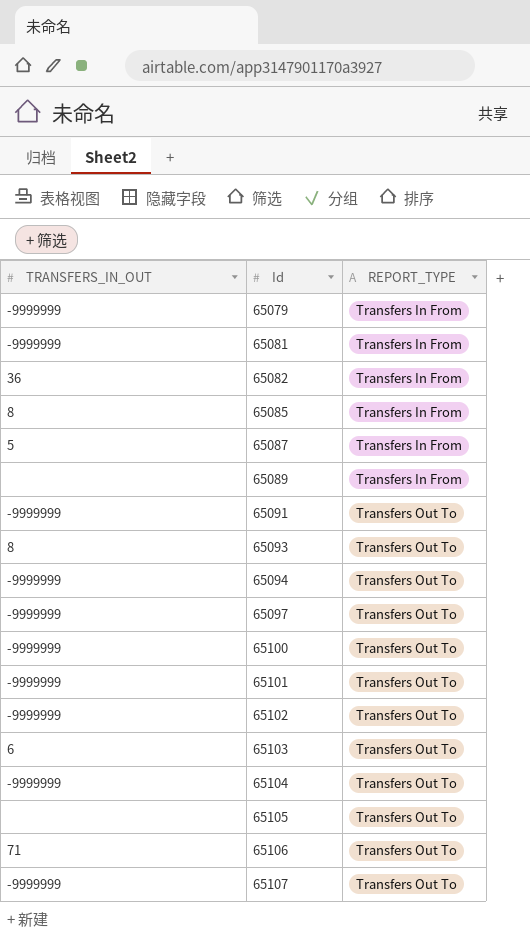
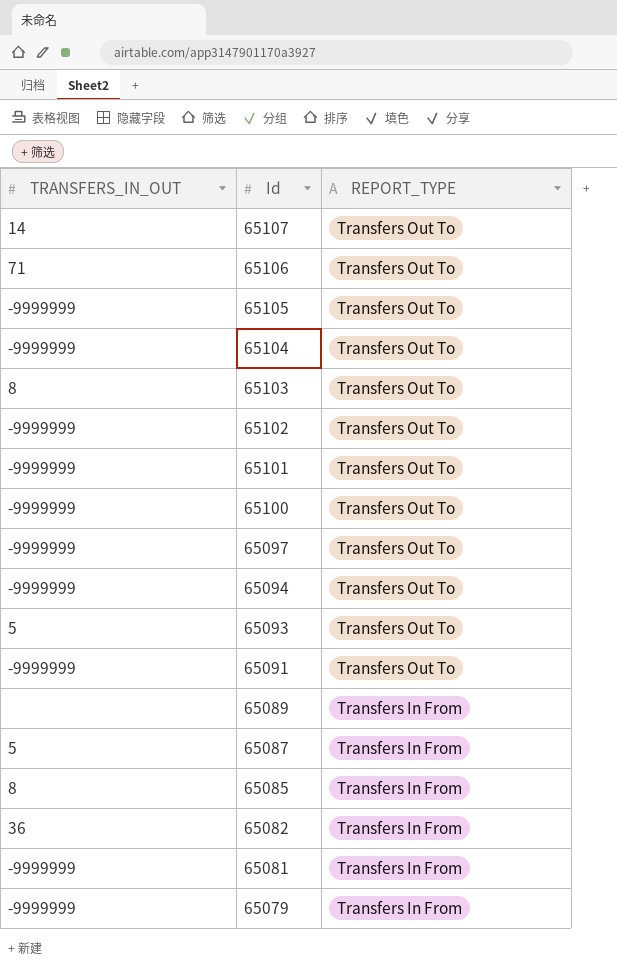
row order: Id ascending -> Id descending
65107 | TRANSFERS_IN_OUT: -9999999 -> 14
65105 | TRANSFERS_IN_OUT: none -> -9999999
65103 | TRANSFERS_IN_OUT: 6 -> 8
65093 | TRANSFERS_IN_OUT: 8 -> 5

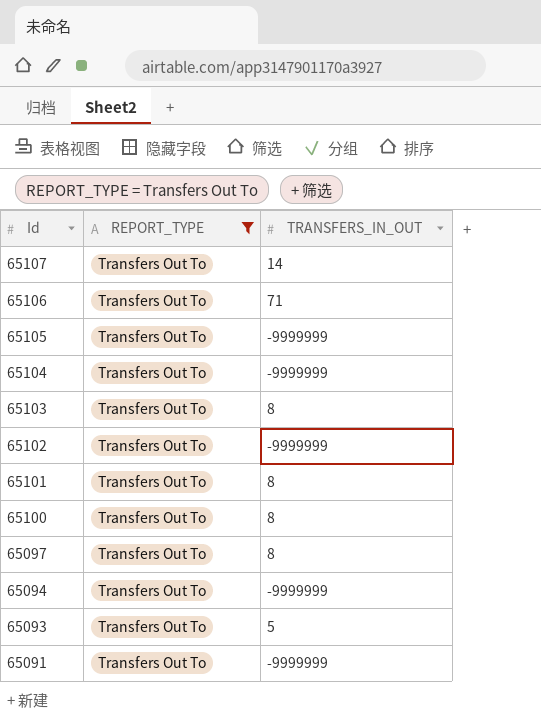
filter: none -> REPORT_TYPE = Transfers Out To
column TRANSFERS_IN_OUT | position: 1 -> 3
65101 | TRANSFERS_IN_OUT: -9999999 -> 8
65100 | TRANSFERS_IN_OUT: -9999999 -> 8
65097 | TRANSFERS_IN_OUT: -9999999 -> 8

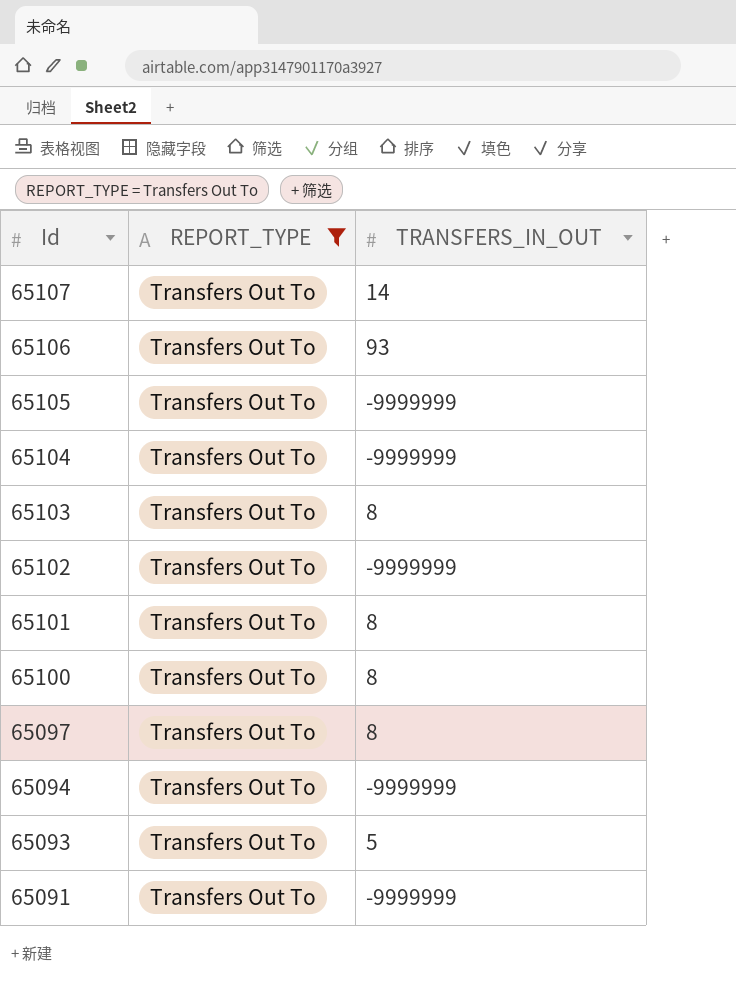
65106 | TRANSFERS_IN_OUT: 71 -> 93

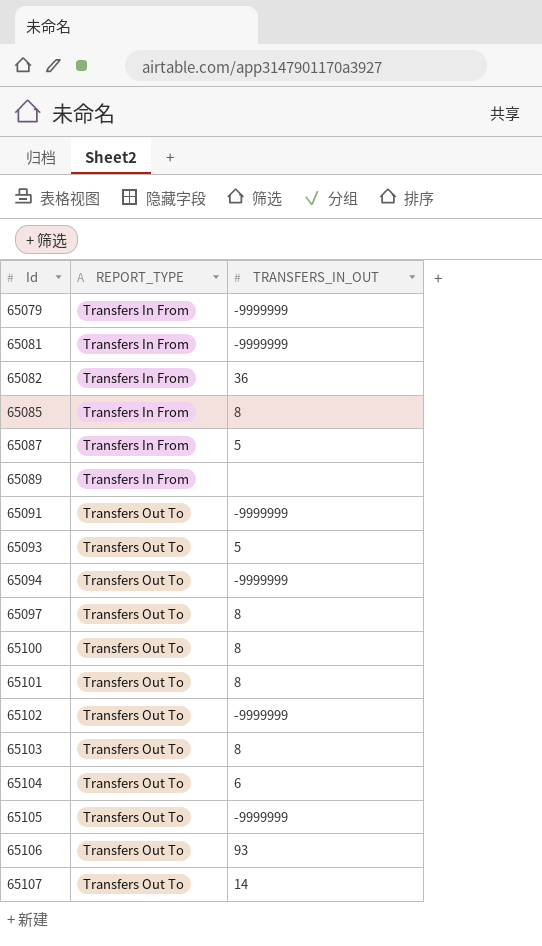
filter: REPORT_TYPE = Transfers Out To -> none
row order: Id descending -> Id ascending
65104 | TRANSFERS_IN_OUT: -9999999 -> 6

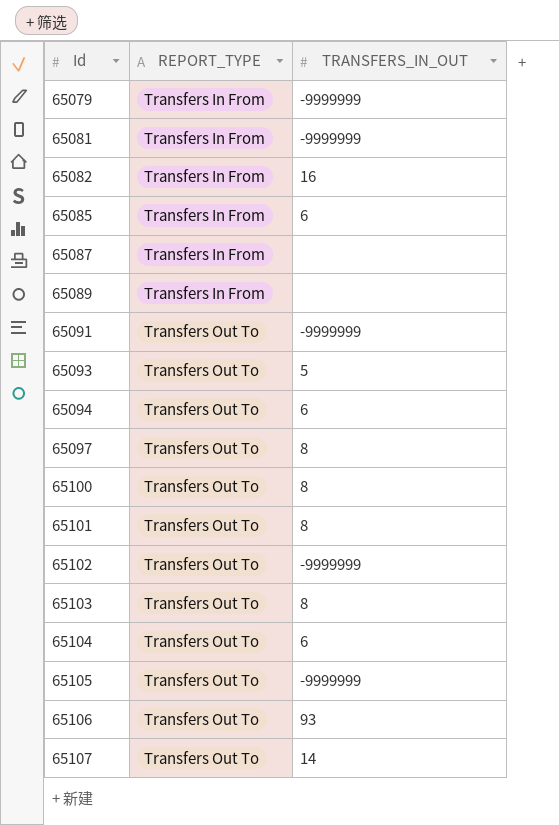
65082 | TRANSFERS_IN_OUT: 36 -> 16
65085 | TRANSFERS_IN_OUT: 8 -> 6
65087 | TRANSFERS_IN_OUT: 5 -> none
65094 | TRANSFERS_IN_OUT: -9999999 -> 6

